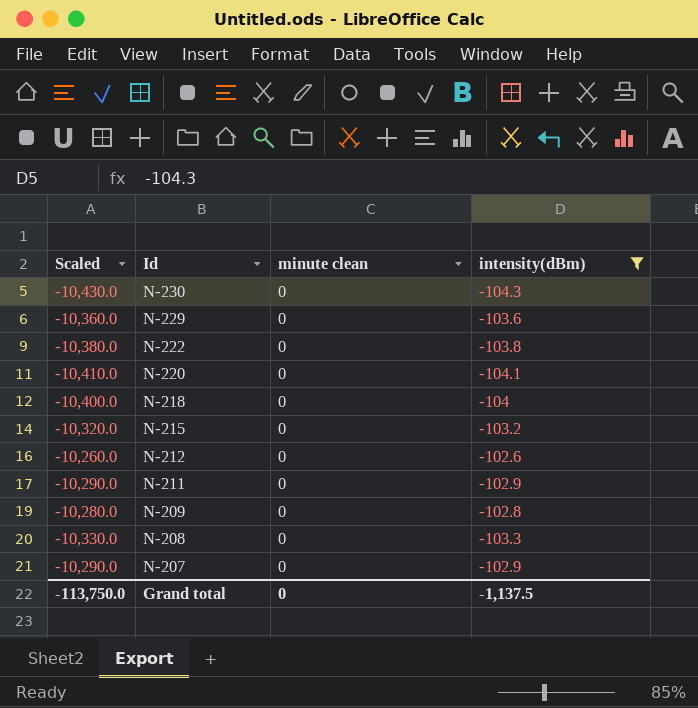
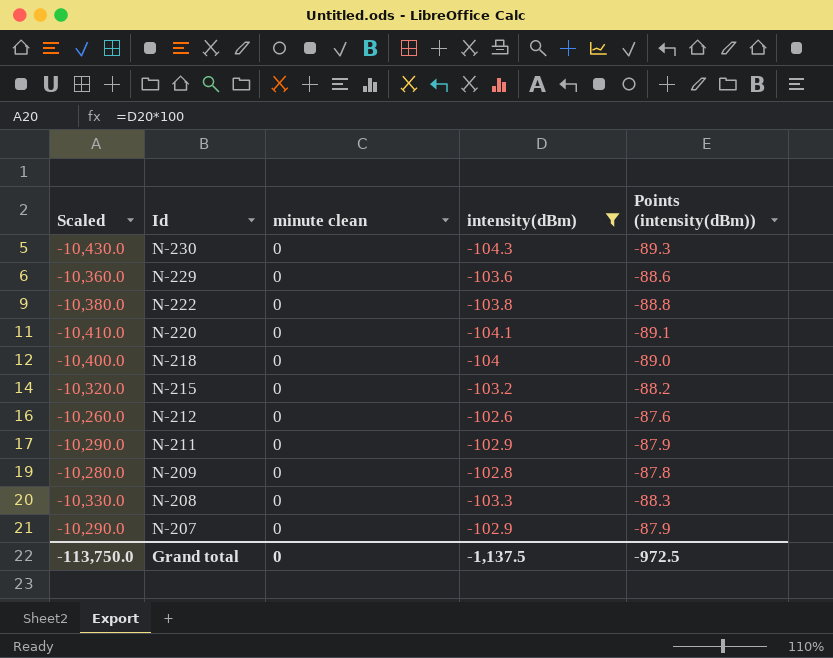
column Points (intensity(dBm)) | formula: none -> [intensity(dBm)] + 15

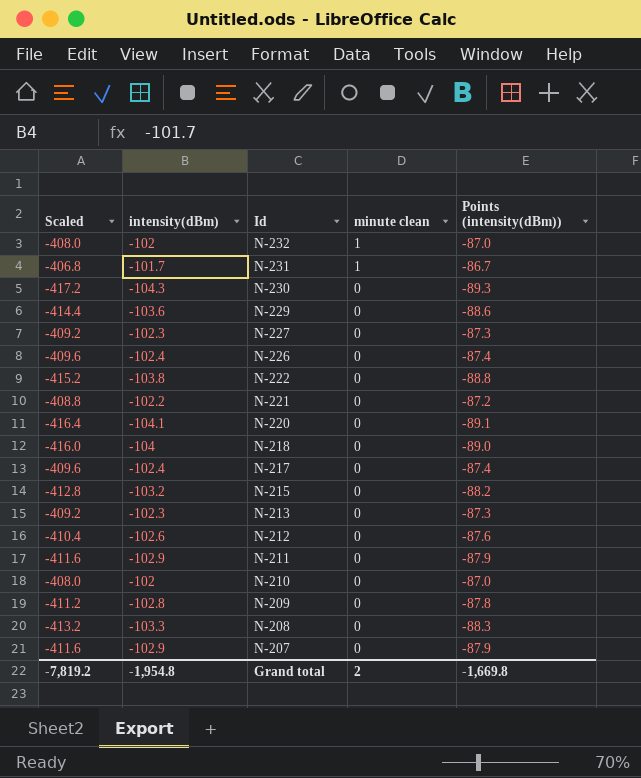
filter: intensity(dBm) <= -102.6 -> none
column Scaled | formula: [intensity(dBm)] * 100 -> [intensity(dBm)] * 4
column intensity(dBm) | position: 4 -> 2
Grand total | Scaled: -113,750.0 -> -7,819.2
Grand total | intensity(dBm): -1,137.5 -> -1,954.8
Grand total | minute clean: 0 -> 2
Grand total | Points (intensity(dBm)): -972.5 -> -1,669.8

